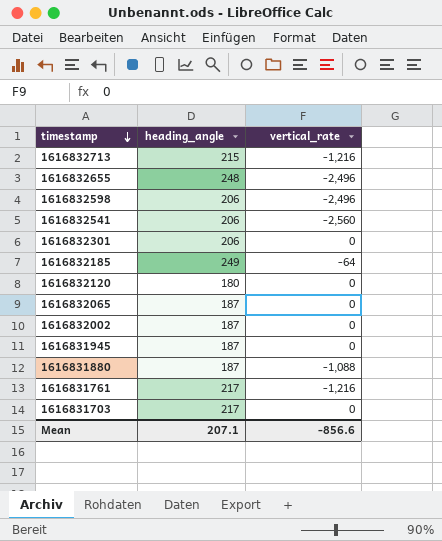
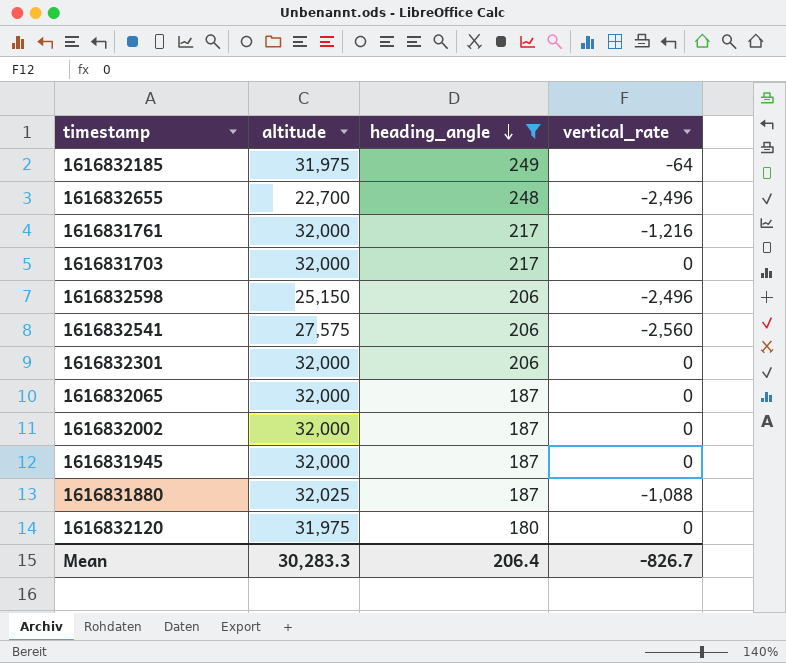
filter: none -> heading_angle != 215
row order: timestamp descending -> heading_angle descending
column altitude | position: none -> 2
Mean | heading_angle: 207.1 -> 206.4
Mean | vertical_rate: -856.6 -> -826.7

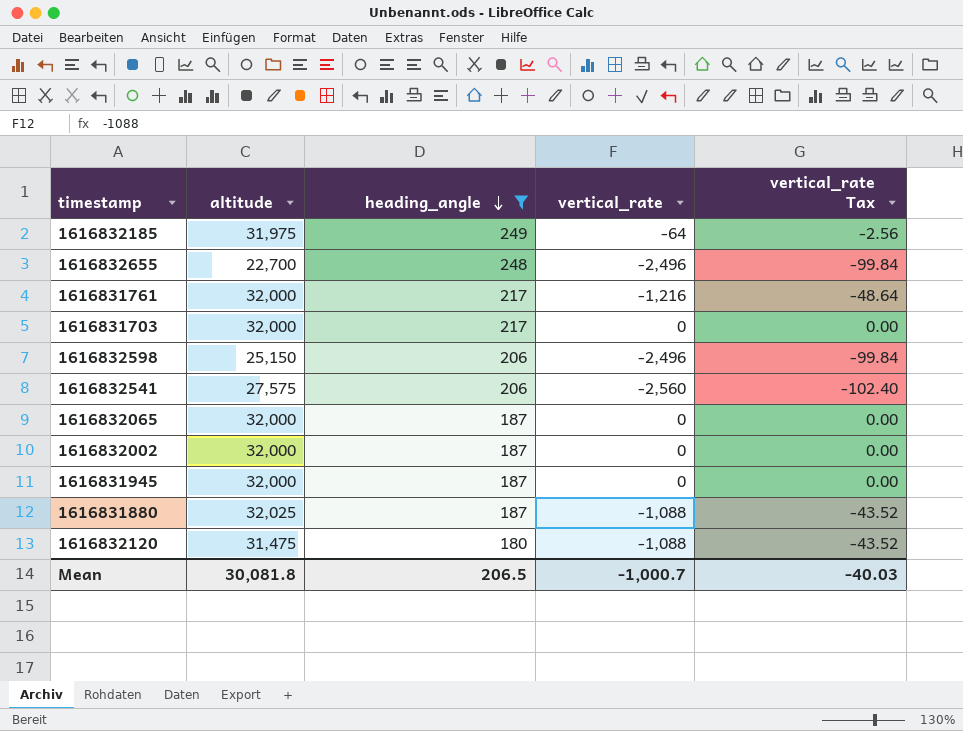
column vertical_rate Tax | formula: none -> [vertical_rate] * 0.04
row 1616832301: 32,000 | 206 | 0 -> none
1616832120 | altitude: 31,975 -> 31,475
1616832120 | vertical_rate: 0 -> -1,088
Mean | altitude: 30,283.3 -> 30,081.8
Mean | heading_angle: 206.4 -> 206.5
Mean | vertical_rate: -826.7 -> -1,000.7

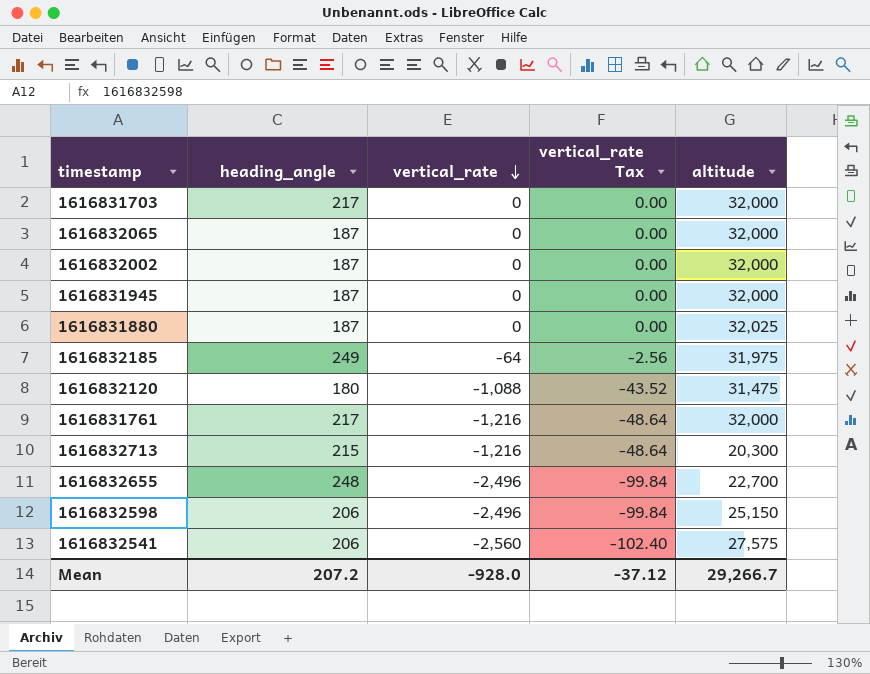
filter: heading_angle != 215 -> none
row order: heading_angle descending -> vertical_rate descending
column altitude | position: 2 -> 5
1616831880 | vertical_rate: -1,088 -> 0
1616831880 | vertical_rate Tax: -43.52 -> 0.00
Mean | heading_angle: 206.5 -> 207.2
Mean | vertical_rate: -1,000.7 -> -928.0
Mean | vertical_rate Tax: -40.03 -> -37.12
Mean | altitude: 30,081.8 -> 29,266.7

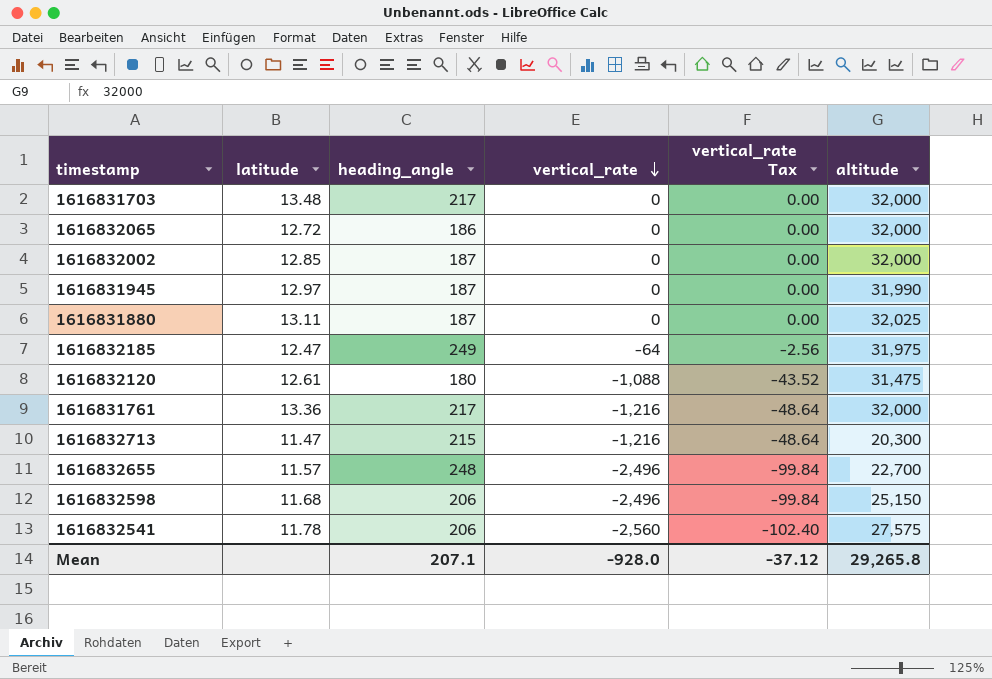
column latitude | position: none -> 2
1616832065 | heading_angle: 187 -> 186
1616831945 | altitude: 32,000 -> 31,990
Mean | heading_angle: 207.2 -> 207.1
Mean | altitude: 29,266.7 -> 29,265.8

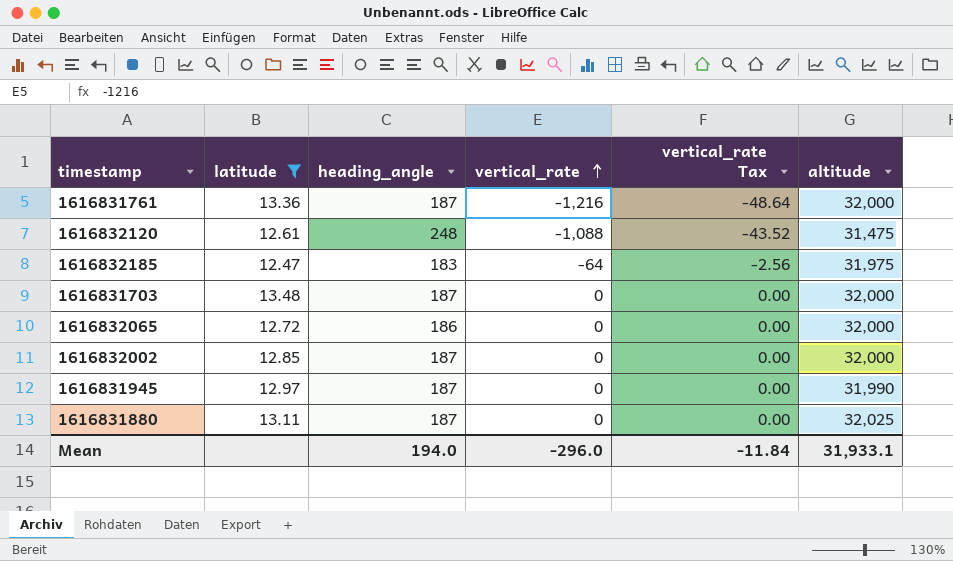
filter: none -> latitude >= 12.47
row order: vertical_rate descending -> vertical_rate ascending
1616831761 | heading_angle: 217 -> 187
1616832120 | heading_angle: 180 -> 248
1616832185 | heading_angle: 249 -> 183
1616831703 | heading_angle: 217 -> 187
Mean | heading_angle: 207.1 -> 194.0
Mean | vertical_rate: -928.0 -> -296.0
Mean | vertical_rate Tax: -37.12 -> -11.84
Mean | altitude: 29,265.8 -> 31,933.1

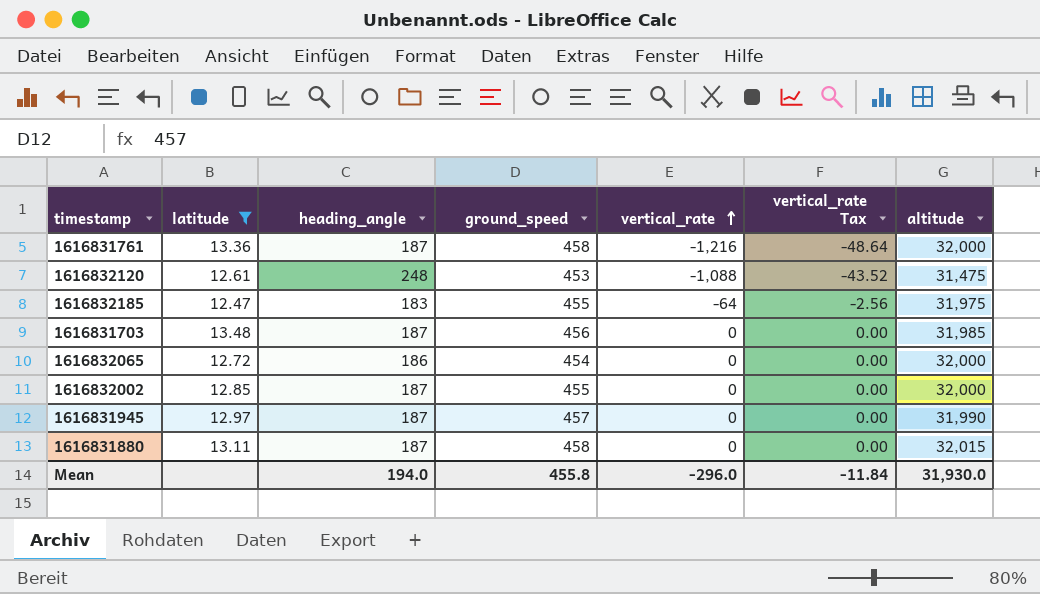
column ground_speed | position: none -> 4
1616831703 | altitude: 32,000 -> 31,985
1616831880 | altitude: 32,025 -> 32,015
Mean | altitude: 31,933.1 -> 31,930.0

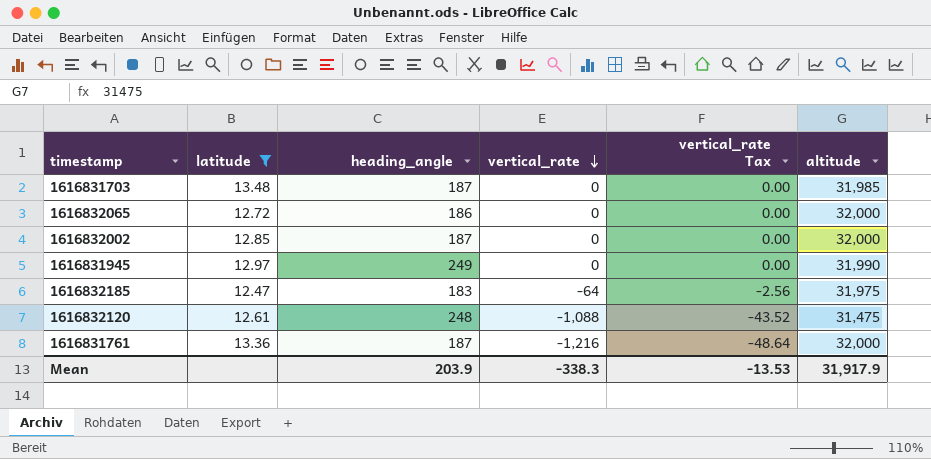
row order: vertical_rate ascending -> vertical_rate descending
column ground_speed | position: 4 -> none
row 1616831880: 13.11 | 187 | 458 | 0 | 0.00 | 32,015 -> none
1616831945 | heading_angle: 187 -> 249
Mean | heading_angle: 194.0 -> 203.9
Mean | vertical_rate: -296.0 -> -338.3
Mean | vertical_rate Tax: -11.84 -> -13.53
Mean | altitude: 31,930.0 -> 31,917.9

